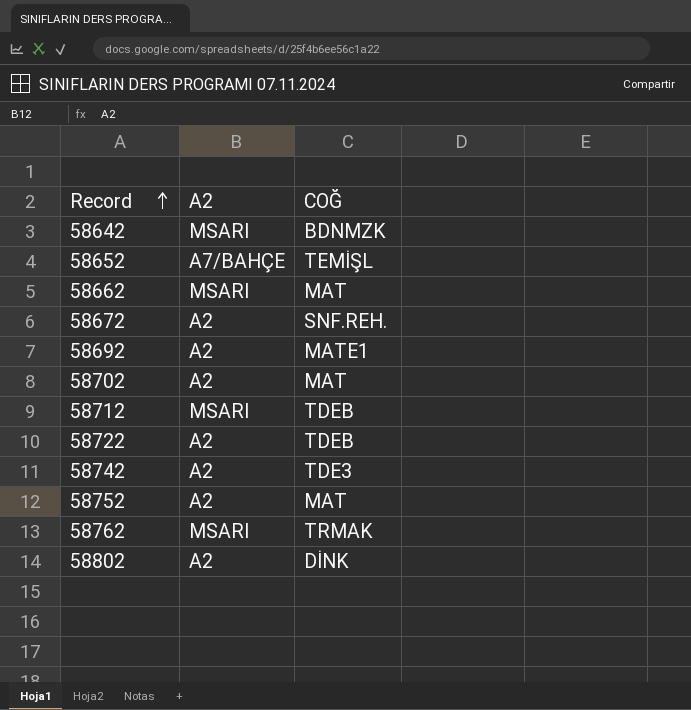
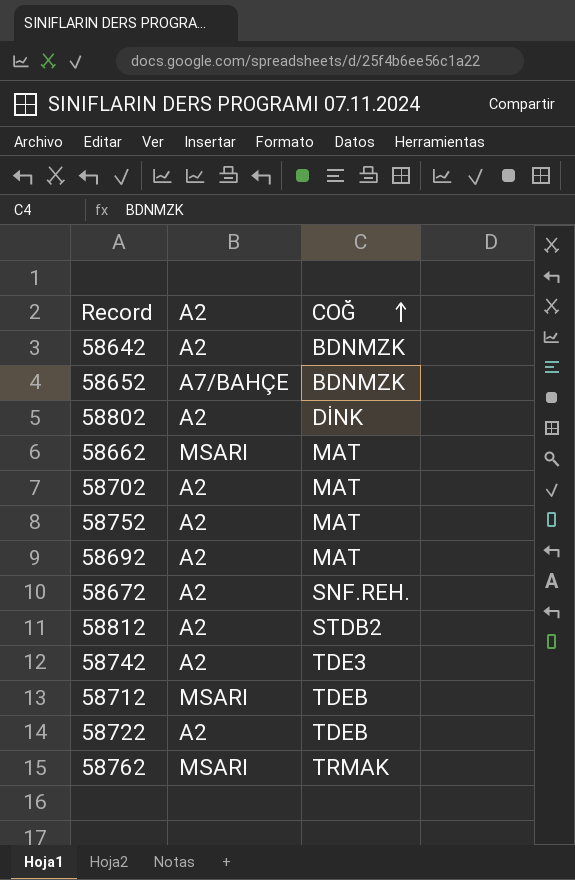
row order: Record ascending -> COĞ ascending
58642 | A2: MSARI -> A2
58652 | COĞ: TEMİŞL -> BDNMZK
58692 | COĞ: MATE1 -> MAT
row 58812: none -> A2 | STDB2

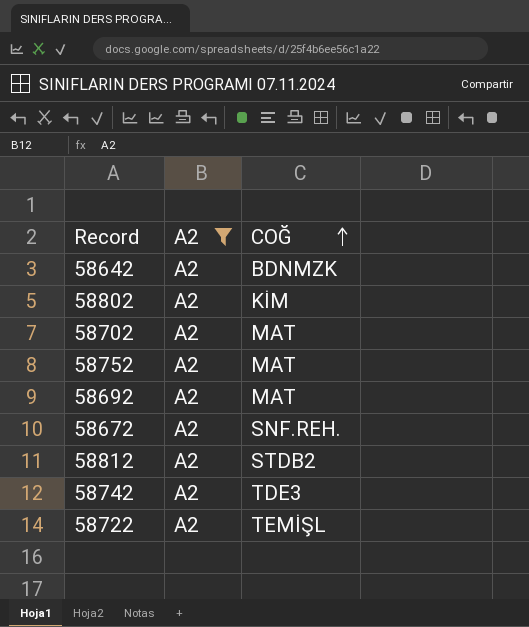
filter: none -> A2 = A2
58802 | COĞ: DİNK -> KİM
58722 | COĞ: TDEB -> TEMİŞL

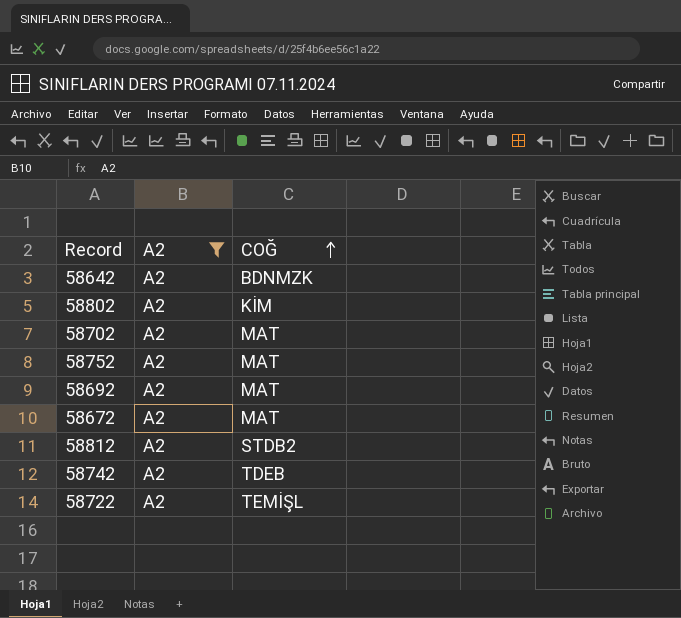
58672 | COĞ: SNF.REH. -> MAT
58742 | COĞ: TDE3 -> TDEB

